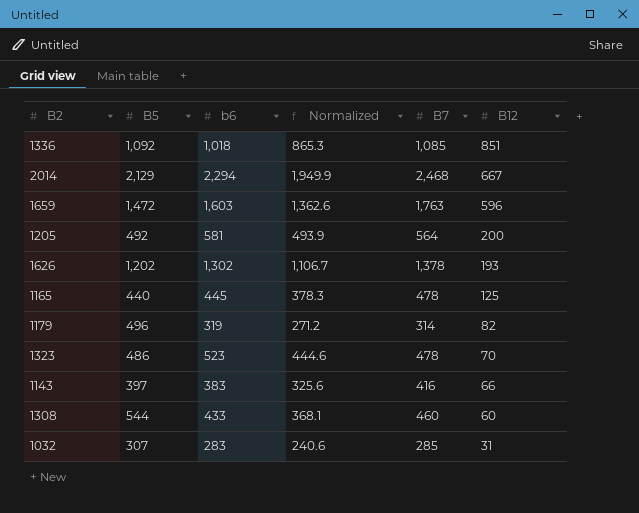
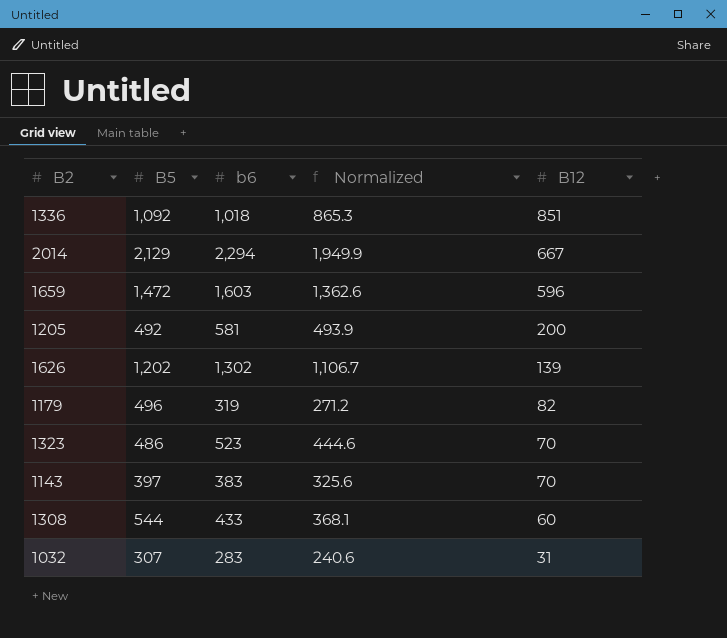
column B7 | position: 5 -> none
row 1165: 440 | 445 | 378.3 | 478 | 125 -> none
1626 | B12: 193 -> 139
1143 | B12: 66 -> 70

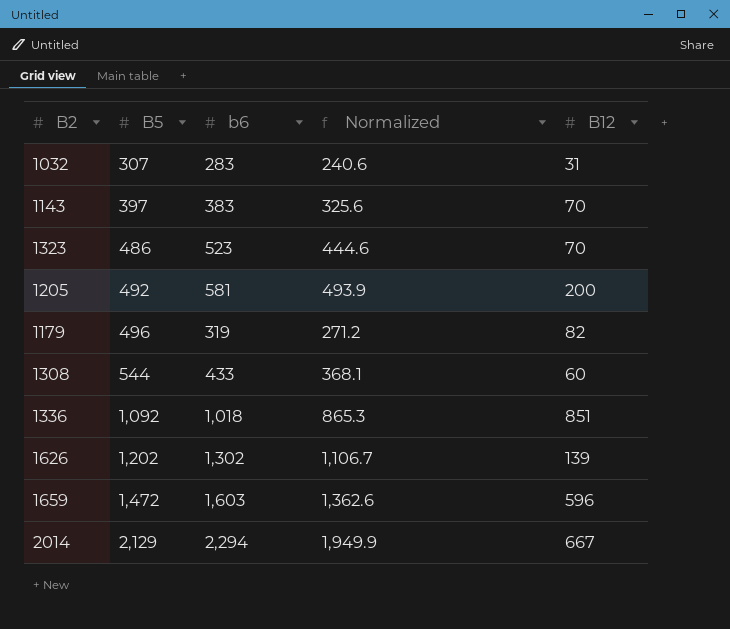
row order: B12 descending -> B5 ascending

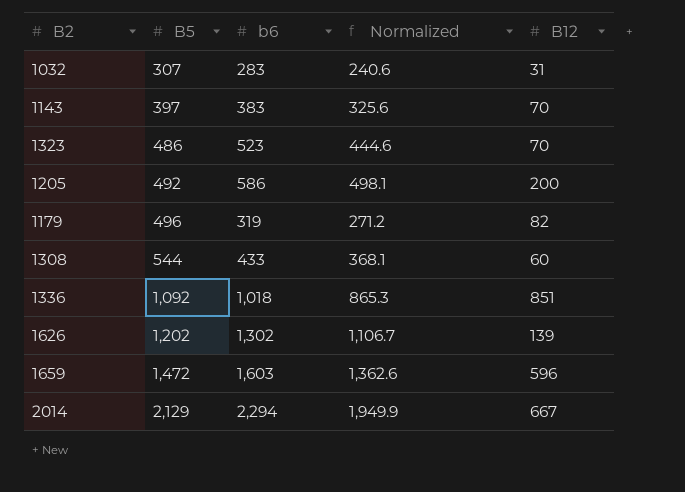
1205 | b6: 581 -> 586
1205 | Normalized: 493.9 -> 498.1

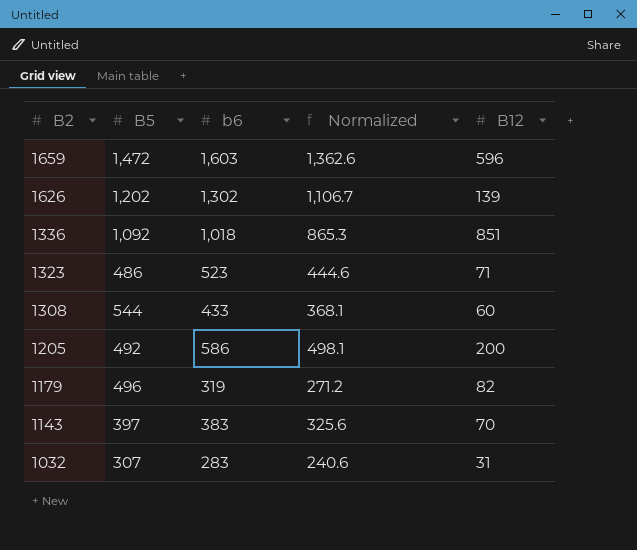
row order: B5 ascending -> B2 descending
row 2014: 2,129 | 2,294 | 1,949.9 | 667 -> none
1323 | B12: 70 -> 71

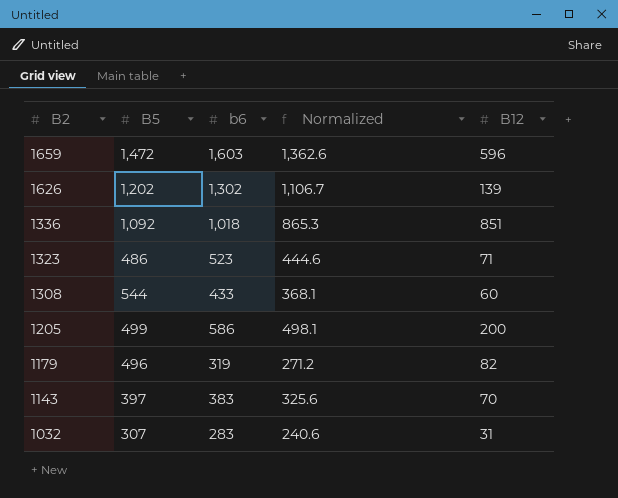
1205 | B5: 492 -> 499

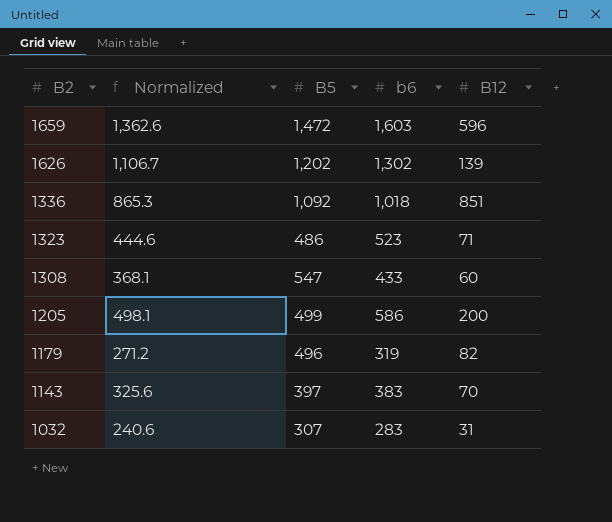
column Normalized | position: 4 -> 2
1308 | B5: 544 -> 547

